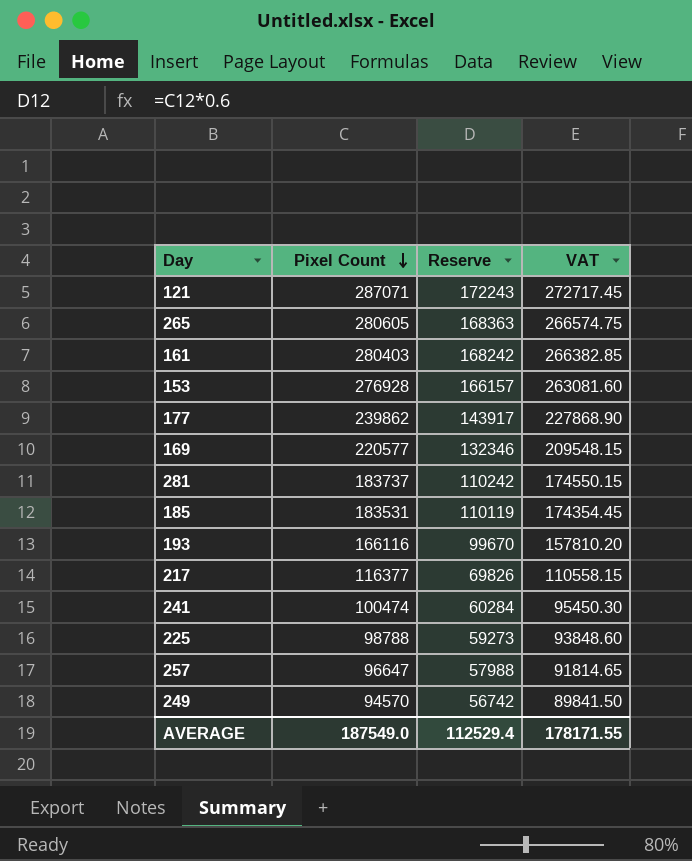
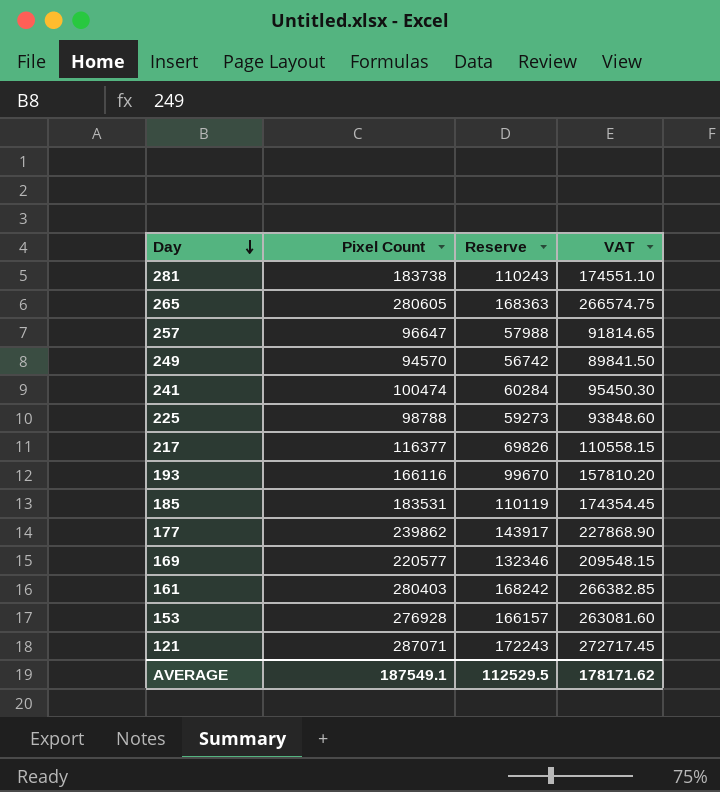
row order: Pixel Count descending -> Day descending
281 | Pixel Count: 183737 -> 183738
281 | Reserve: 110242 -> 110243
281 | VAT: 174550.15 -> 174551.10
AVERAGE | Pixel Count: 187549.0 -> 187549.1
AVERAGE | Reserve: 112529.4 -> 112529.5
AVERAGE | VAT: 178171.55 -> 178171.62

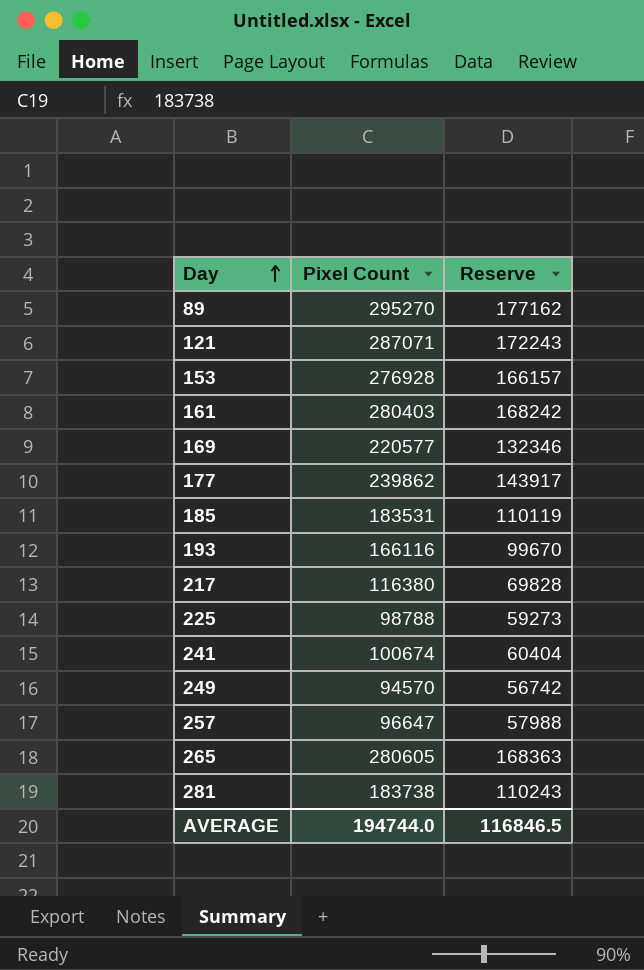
row order: Day descending -> Day ascending
column VAT | formula: [Pixel Count] * 0.95 -> none
row 89: none -> 295270 | 177162
217 | Pixel Count: 116377 -> 116380
217 | Reserve: 69826 -> 69828
241 | Pixel Count: 100474 -> 100674
241 | Reserve: 60284 -> 60404
AVERAGE | Pixel Count: 187549.1 -> 194744.0
AVERAGE | Reserve: 112529.5 -> 116846.5

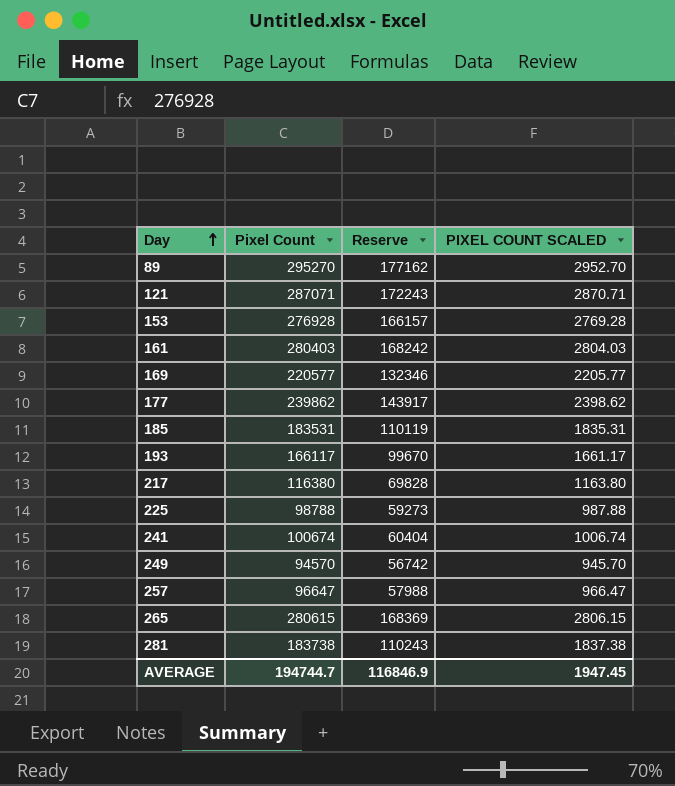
column PIXEL COUNT SCALED | formula: none -> [Pixel Count] * 0.01
193 | Pixel Count: 166116 -> 166117
265 | Pixel Count: 280605 -> 280615
265 | Reserve: 168363 -> 168369
AVERAGE | Pixel Count: 194744.0 -> 194744.7
AVERAGE | Reserve: 116846.5 -> 116846.9

